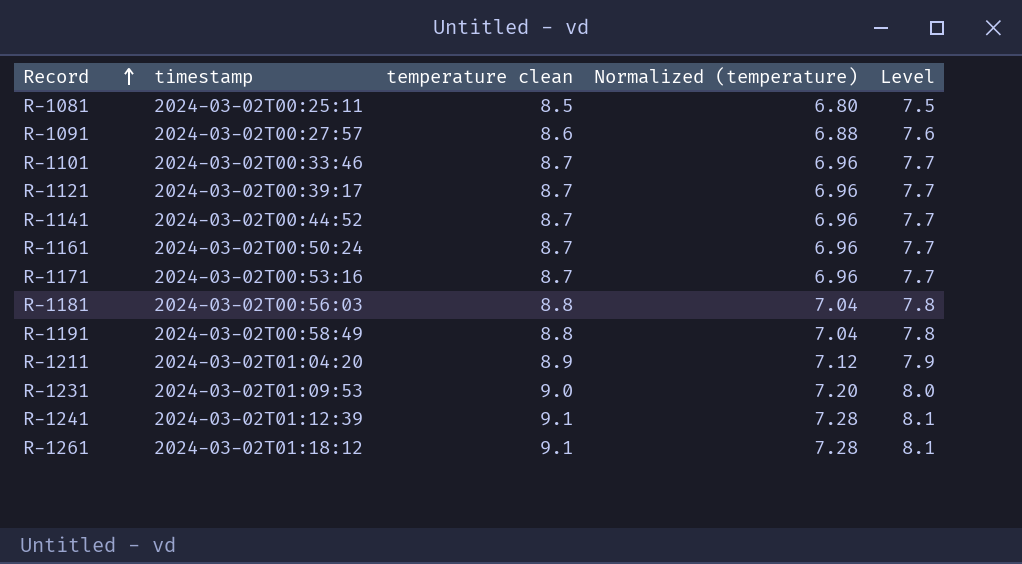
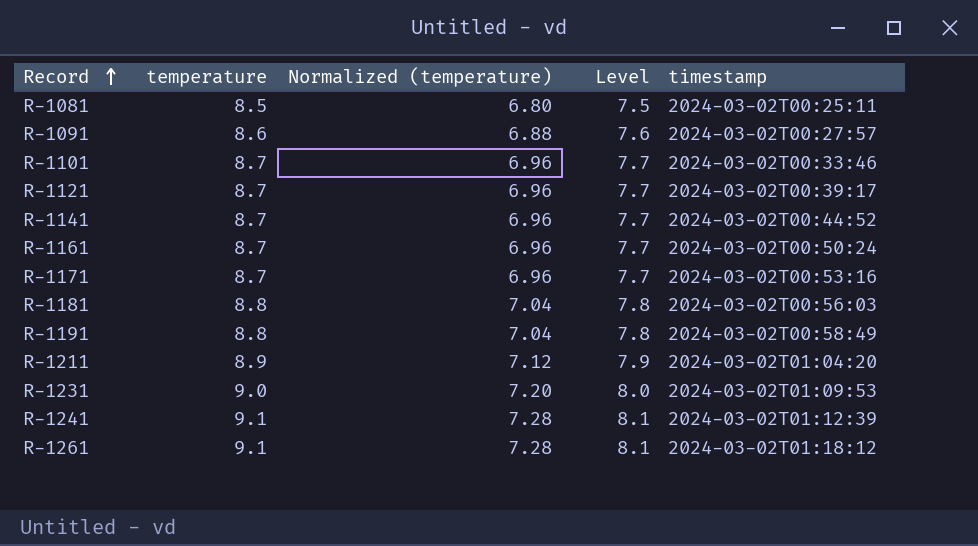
column name: temperature clean -> temperature
column timestamp | position: 2 -> 5

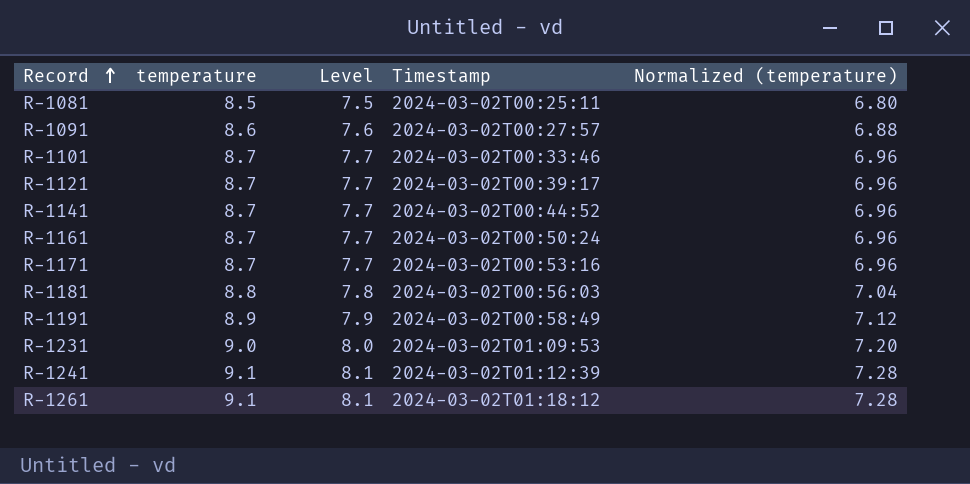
column name: timestamp -> Timestamp
column Normalized (temperature) | position: 3 -> 5
row R-1211: 8.9 | 7.12 | 7.9 | 2024-03-02T01:04:20 -> none
R-1191 | temperature: 8.8 -> 8.9
R-1191 | Level: 7.8 -> 7.9
R-1191 | Normalized (temperature): 7.04 -> 7.12

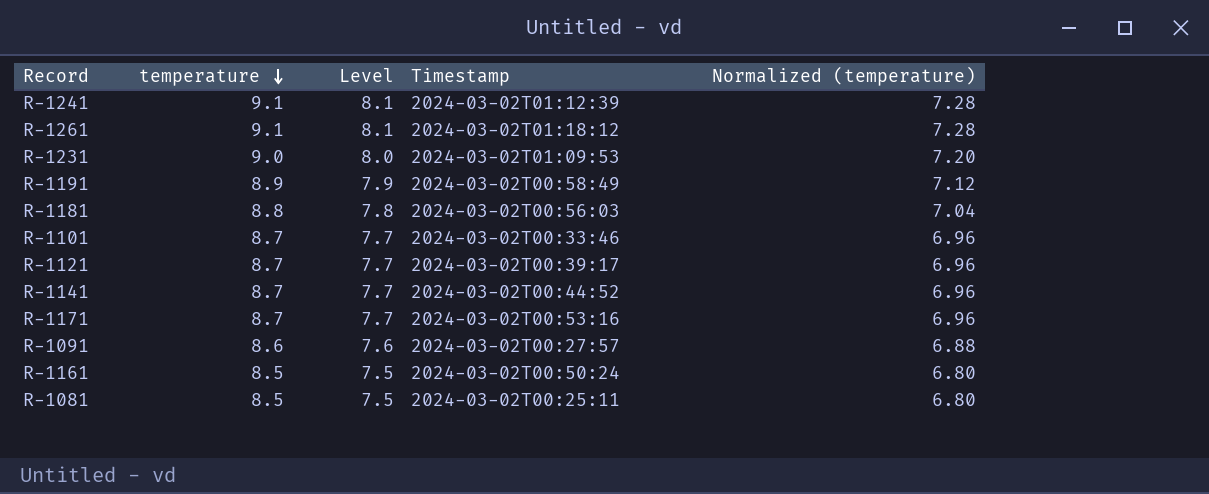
row order: Record ascending -> temperature descending
R-1161 | temperature: 8.7 -> 8.5
R-1161 | Level: 7.7 -> 7.5
R-1161 | Normalized (temperature): 6.96 -> 6.80

